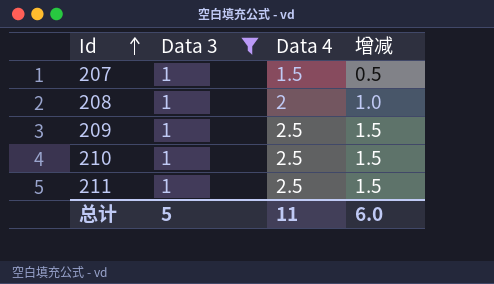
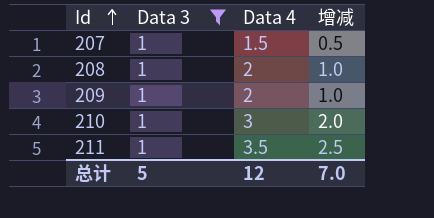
209 | Data 4: 2.5 -> 2
209 | 增减: 1.5 -> 1.0
210 | Data 4: 2.5 -> 3
210 | 增减: 1.5 -> 2.0
211 | Data 4: 2.5 -> 3.5
211 | 增减: 1.5 -> 2.5
总计 | Data 4: 11 -> 12
总计 | 增减: 6.0 -> 7.0

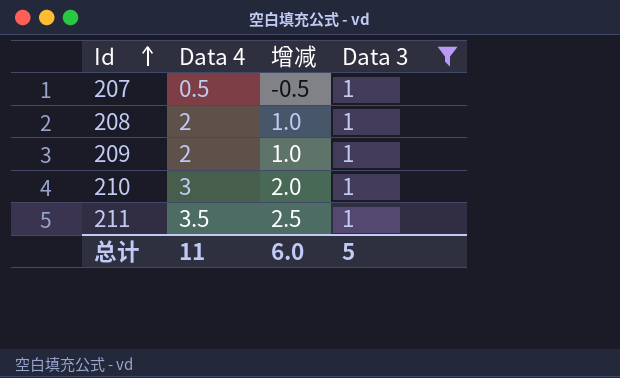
column Data 3 | position: 2 -> 4
207 | Data 4: 1.5 -> 0.5
207 | 增减: 0.5 -> -0.5
总计 | Data 4: 12 -> 11
总计 | 增减: 7.0 -> 6.0

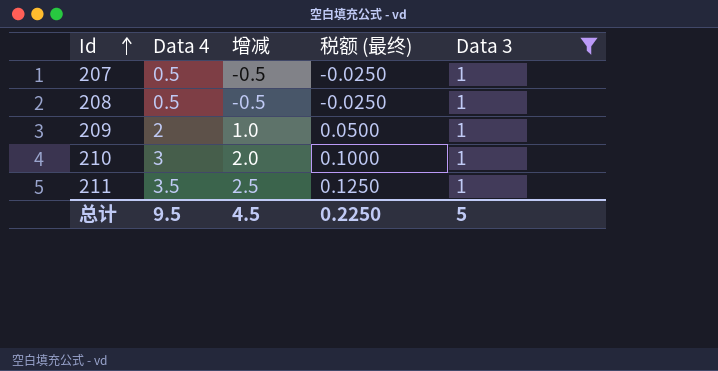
column 税额 (最终) | formula: none -> [增减] * 0.05
208 | Data 4: 2 -> 0.5
208 | 增减: 1.0 -> -0.5
总计 | Data 4: 11 -> 9.5
总计 | 增减: 6.0 -> 4.5

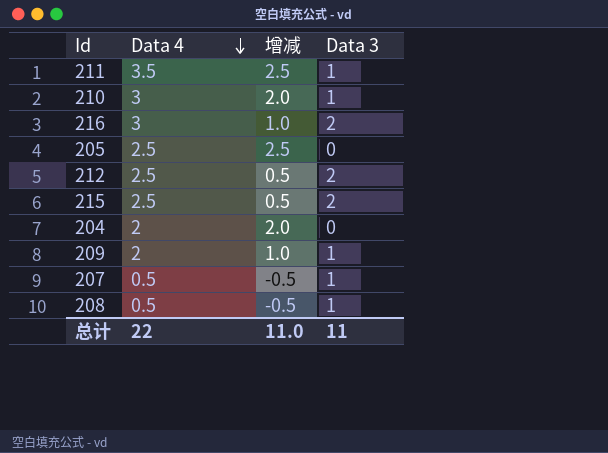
filter: Data 3 = 1 -> none
row order: Id ascending -> Data 4 descending
column 税额 (最终) | formula: [增减] * 0.05 -> none
总计 | Data 4: 9.5 -> 22
总计 | 增减: 4.5 -> 11.0
总计 | Data 3: 5 -> 11

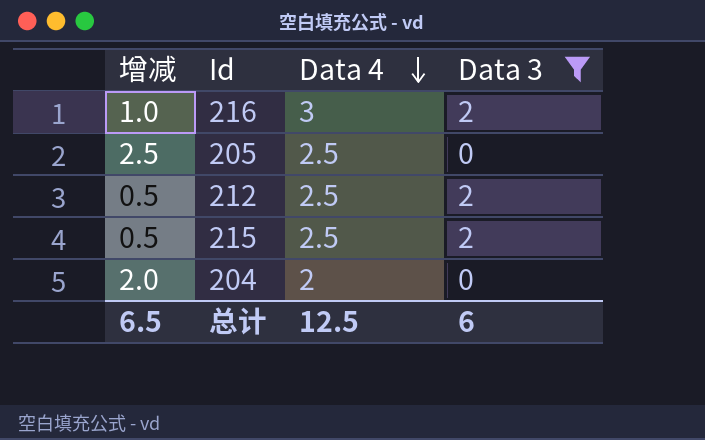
filter: none -> Data 3 != 1
column 增减 | position: 3 -> 1
总计 | 增减: 11.0 -> 6.5
总计 | Data 4: 22 -> 12.5
总计 | Data 3: 11 -> 6

